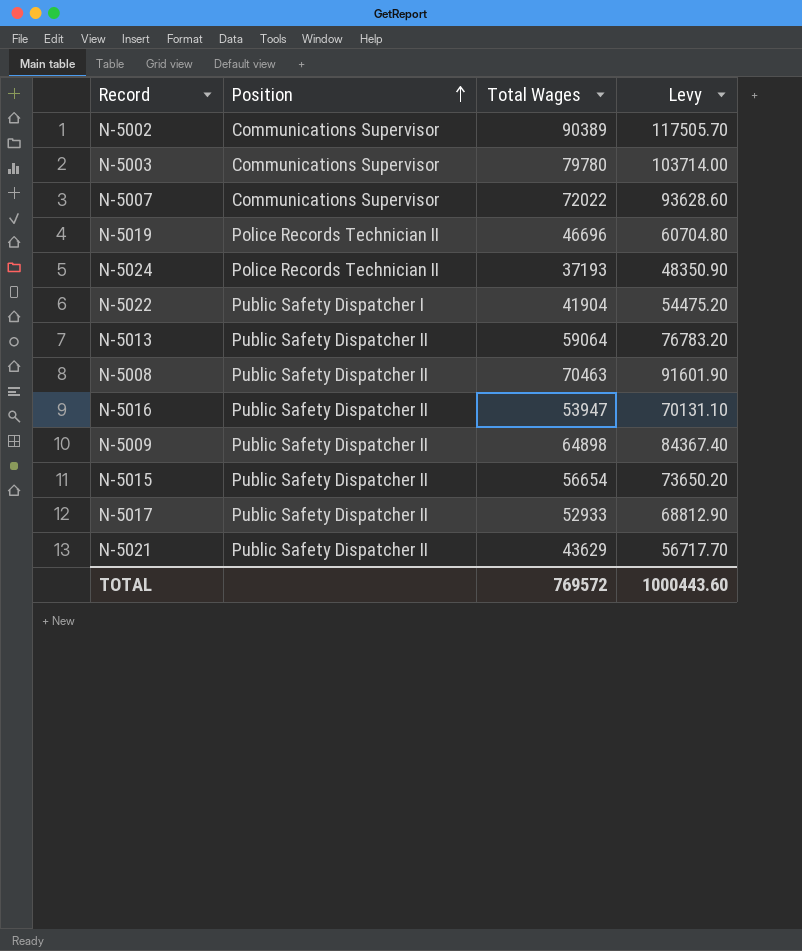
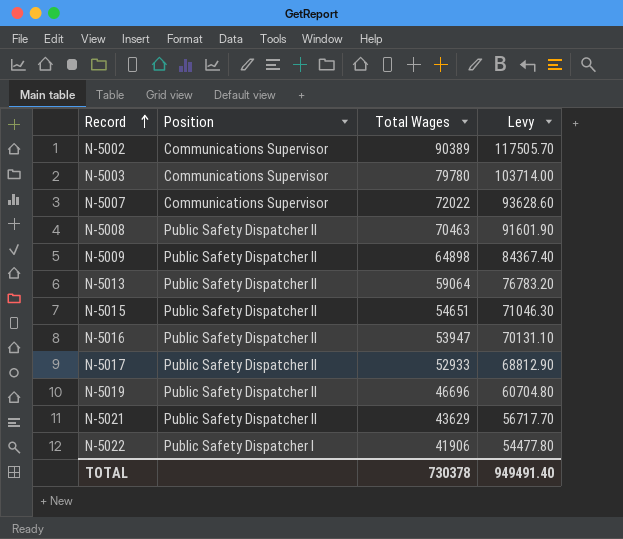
row order: Position ascending -> Record ascending
row N-5024: Police Records Technician II | 37193 | 48350.90 -> none
N-5015 | Total Wages: 56654 -> 54651
N-5015 | Levy: 73650.20 -> 71046.30
N-5019 | Position: Police Records Technician II -> Public Safety Dispatcher II
N-5022 | Total Wages: 41904 -> 41906
N-5022 | Levy: 54475.20 -> 54477.80
TOTAL | Total Wages: 769572 -> 730378
TOTAL | Levy: 1000443.60 -> 949491.40

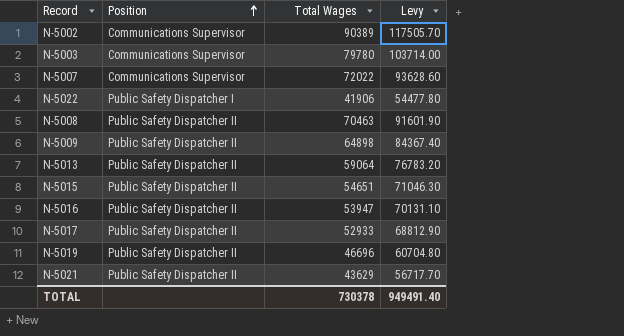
row order: Record ascending -> Position ascending

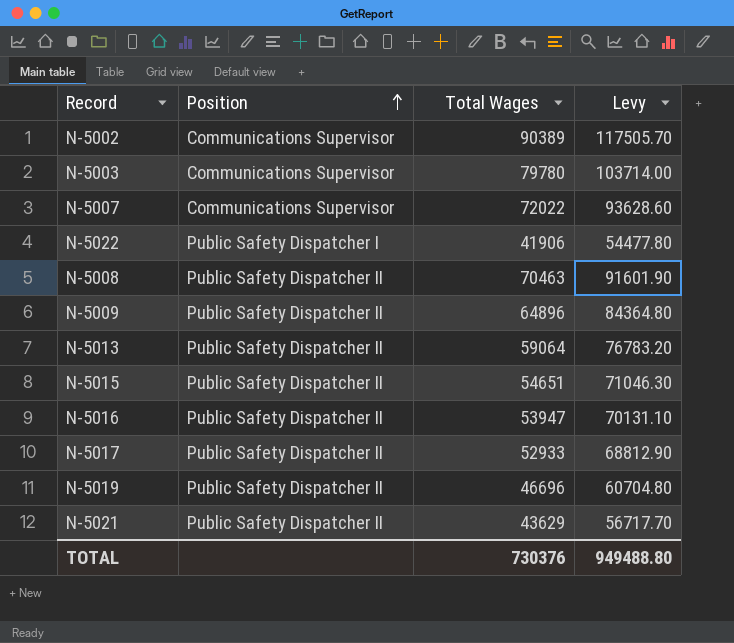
N-5009 | Total Wages: 64898 -> 64896
N-5009 | Levy: 84367.40 -> 84364.80
TOTAL | Total Wages: 730378 -> 730376
TOTAL | Levy: 949491.40 -> 949488.80

